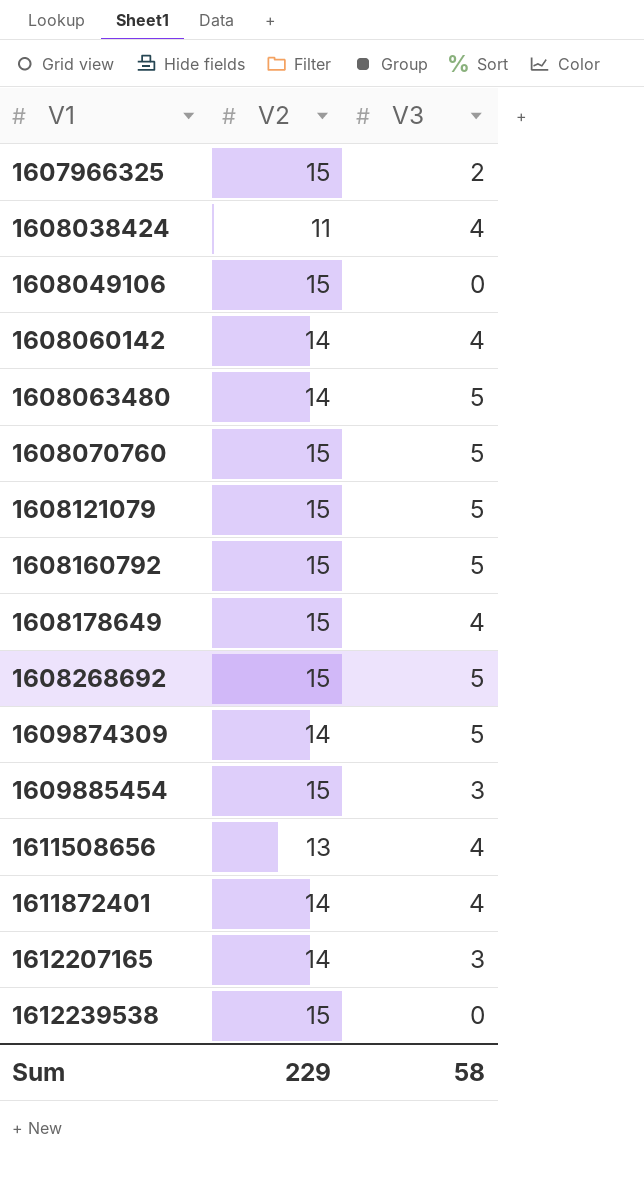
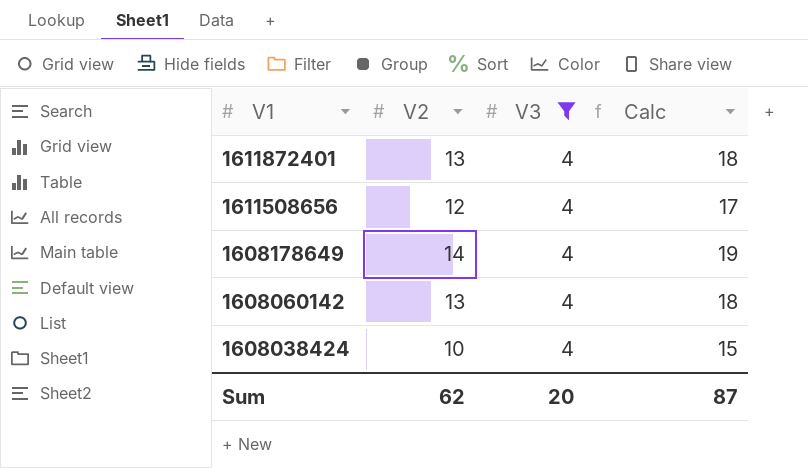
filter: none -> V3 = 4
row order: V1 ascending -> V1 descending
column Calc | formula: none -> [V2] + 5
1611872401 | V2: 14 -> 13
1611508656 | V2: 13 -> 12
1608178649 | V2: 15 -> 14
1608060142 | V2: 14 -> 13
1608038424 | V2: 11 -> 10
Sum | V2: 229 -> 62
Sum | V3: 58 -> 20

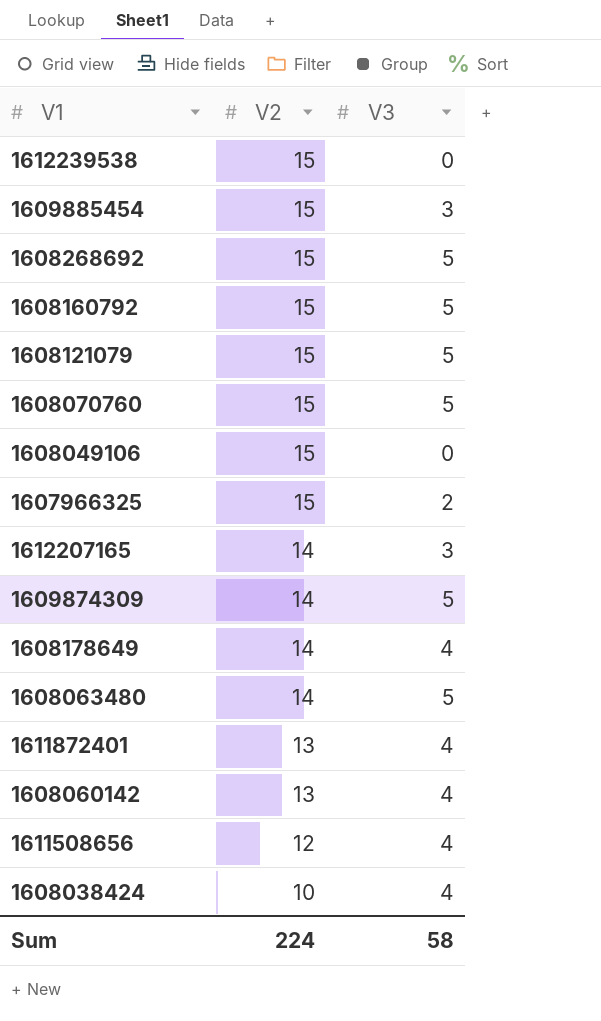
filter: V3 = 4 -> none
row order: V1 descending -> V2 descending
column Calc | formula: [V2] + 5 -> none
Sum | V2: 62 -> 224
Sum | V3: 20 -> 58

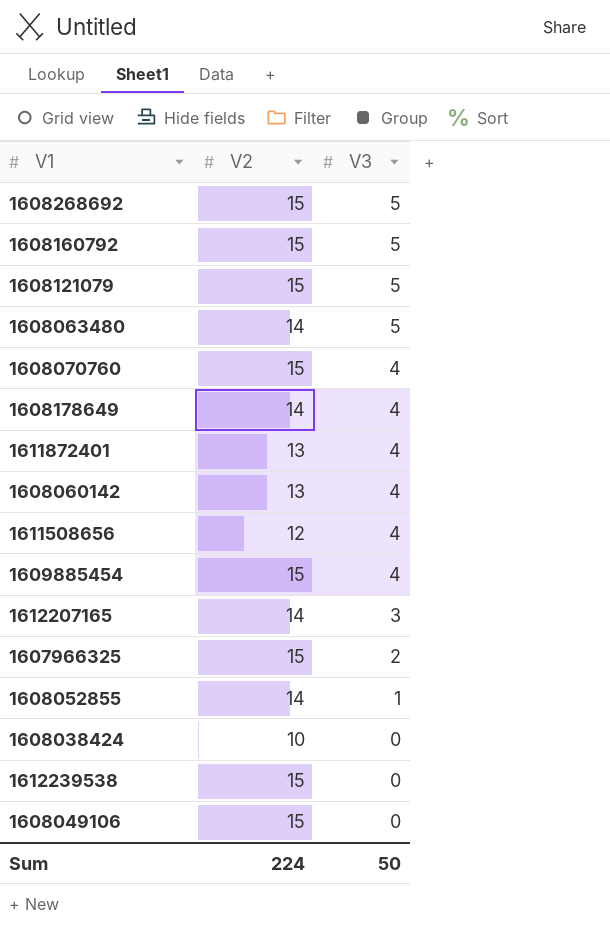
row order: V2 descending -> V3 descending
row 1609874309: 14 | 5 -> none
1608070760 | V3: 5 -> 4
1609885454 | V3: 3 -> 4
row 1608052855: none -> 14 | 1
1608038424 | V3: 4 -> 0
Sum | V3: 58 -> 50

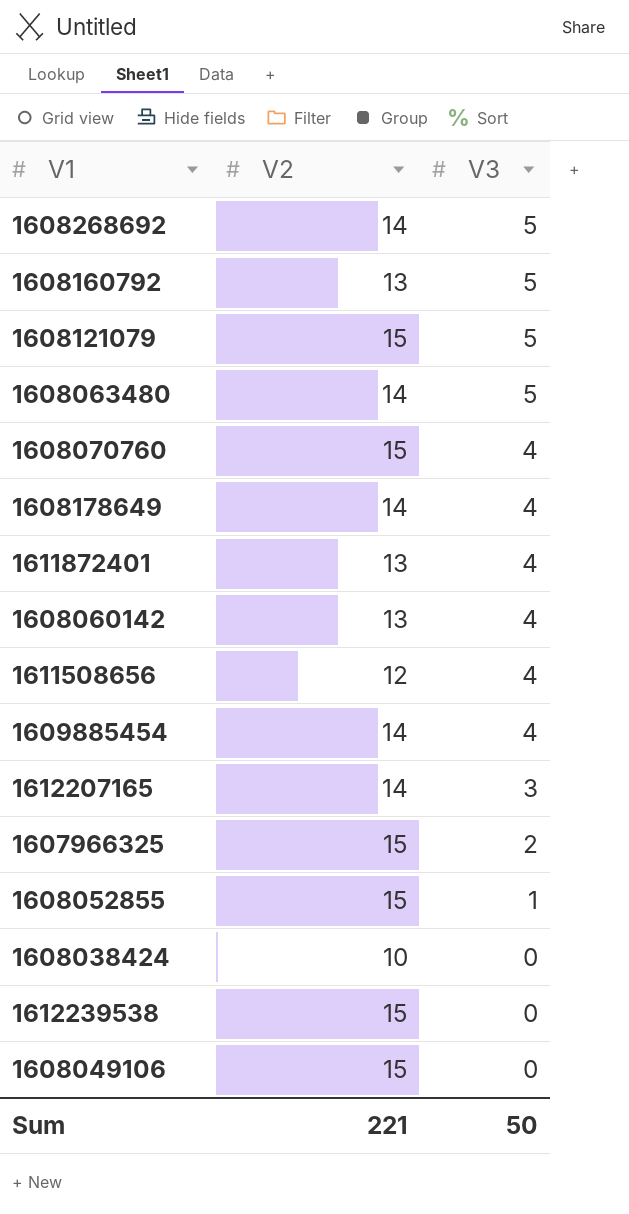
1608268692 | V2: 15 -> 14
1608160792 | V2: 15 -> 13
1609885454 | V2: 15 -> 14
1608052855 | V2: 14 -> 15
Sum | V2: 224 -> 221

